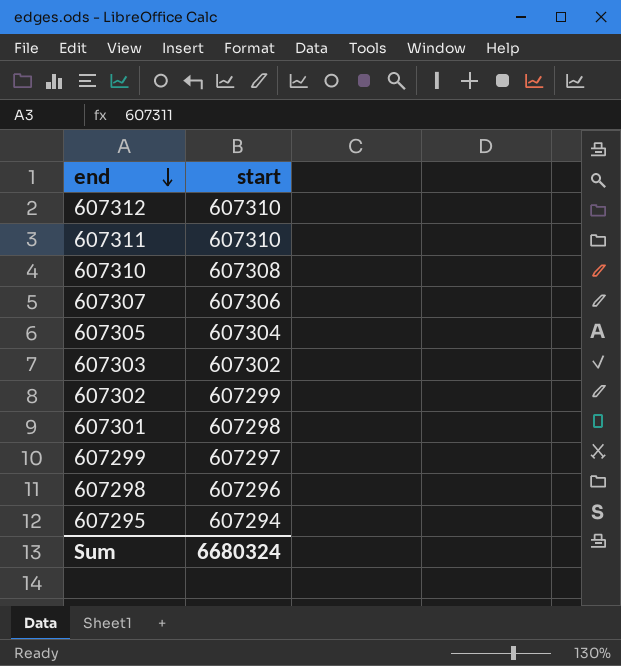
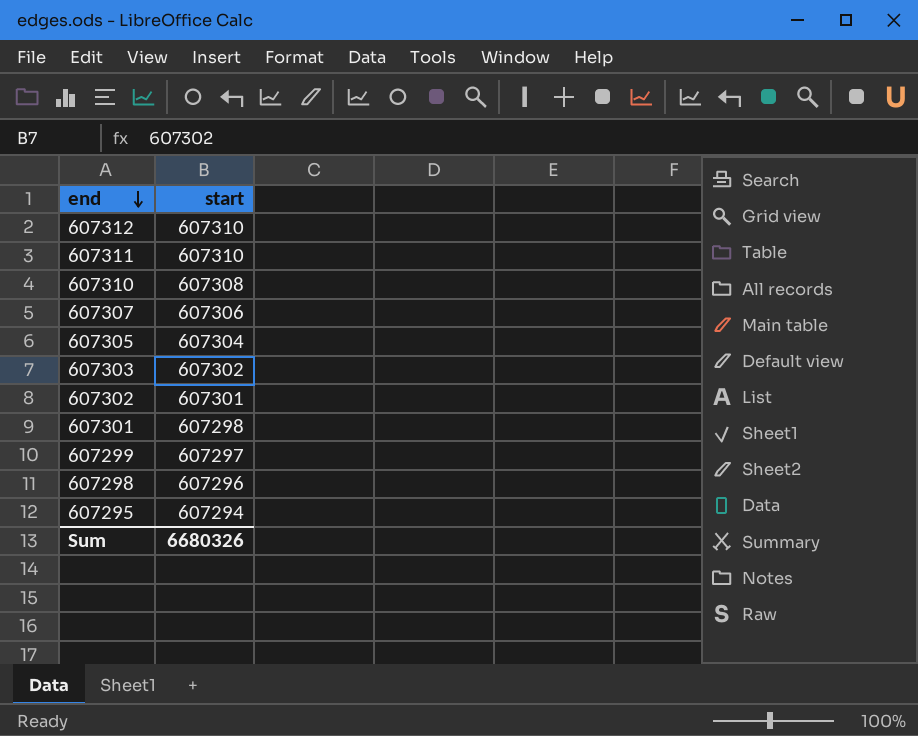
607302 | start: 607299 -> 607301
Sum | start: 6680324 -> 6680326

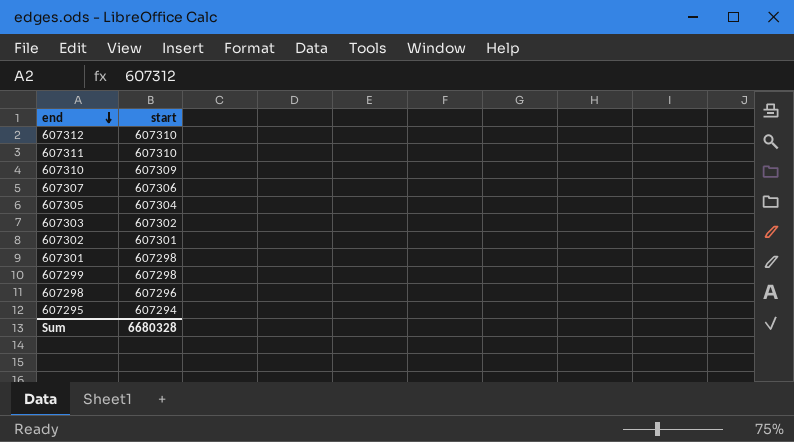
607310 | start: 607308 -> 607309
607299 | start: 607297 -> 607298
Sum | start: 6680326 -> 6680328

